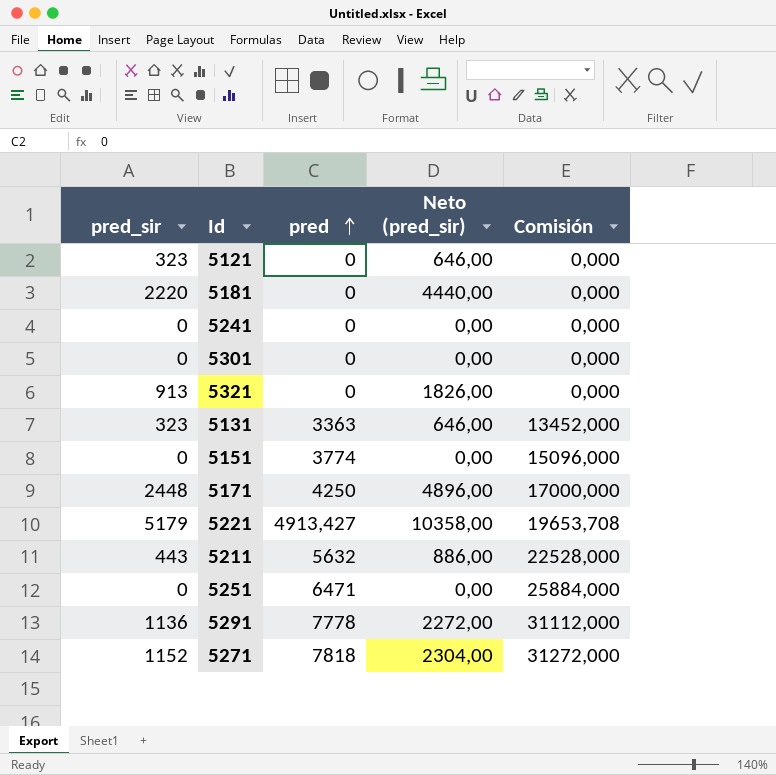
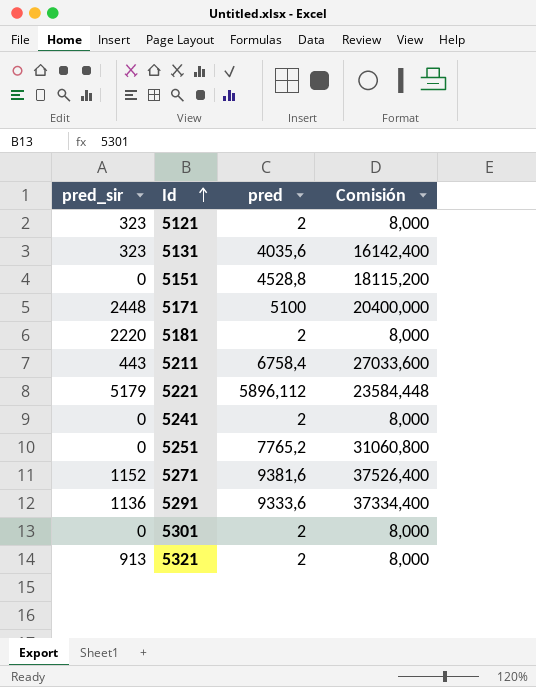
row order: pred ascending -> Id ascending
column Neto (pred_sir) | formula: [pred_sir] * 2 -> none
5121 | pred: 0 -> 2
5121 | Comisión: 0,000 -> 8,000
5131 | pred: 3363 -> 4035,6
5131 | Comisión: 13452,000 -> 16142,400
5151 | pred: 3774 -> 4528,8
5151 | Comisión: 15096,000 -> 18115,200
5171 | pred: 4250 -> 5100
5171 | Comisión: 17000,000 -> 20400,000
5181 | pred: 0 -> 2
5181 | Comisión: 0,000 -> 8,000
5211 | pred: 5632 -> 6758,4
5211 | Comisión: 22528,000 -> 27033,600
5221 | pred: 4913,427 -> 5896,112
5221 | Comisión: 19653,708 -> 23584,448
5241 | pred: 0 -> 2
5241 | Comisión: 0,000 -> 8,000
5251 | pred: 6471 -> 7765,2
5251 | Comisión: 25884,000 -> 31060,800
5271 | pred: 7818 -> 9381,6
5271 | Comisión: 31272,000 -> 37526,400
5291 | pred: 7778 -> 9333,6
5291 | Comisión: 31112,000 -> 37334,400
5301 | pred: 0 -> 2
5301 | Comisión: 0,000 -> 8,000
5321 | pred: 0 -> 2
5321 | Comisión: 0,000 -> 8,000

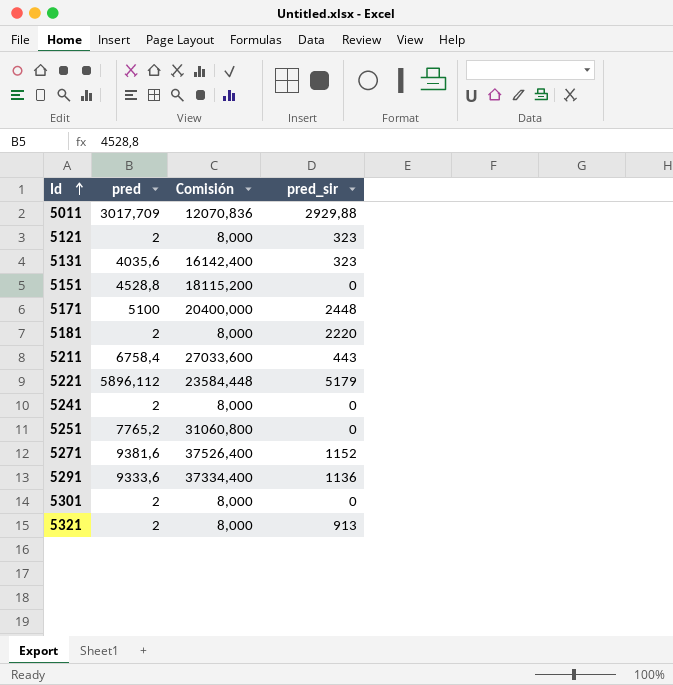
column pred_sir | position: 1 -> 4
row 5011: none -> 3017,709 | 12070,836 | 2929,88

